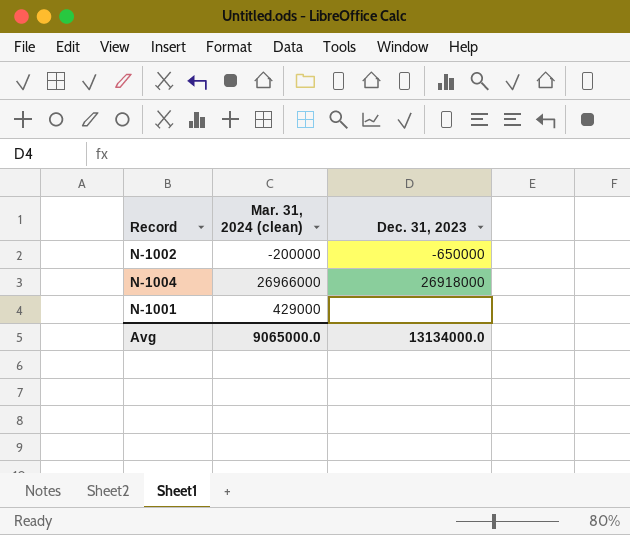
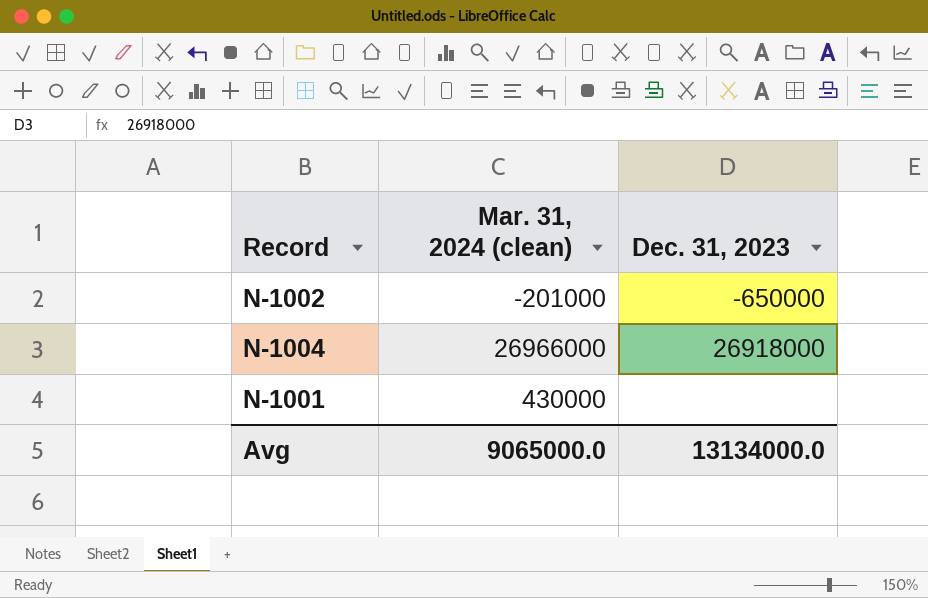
N-1002 | Mar. 31, 2024 (clean): -200000 -> -201000
N-1001 | Mar. 31, 2024 (clean): 429000 -> 430000

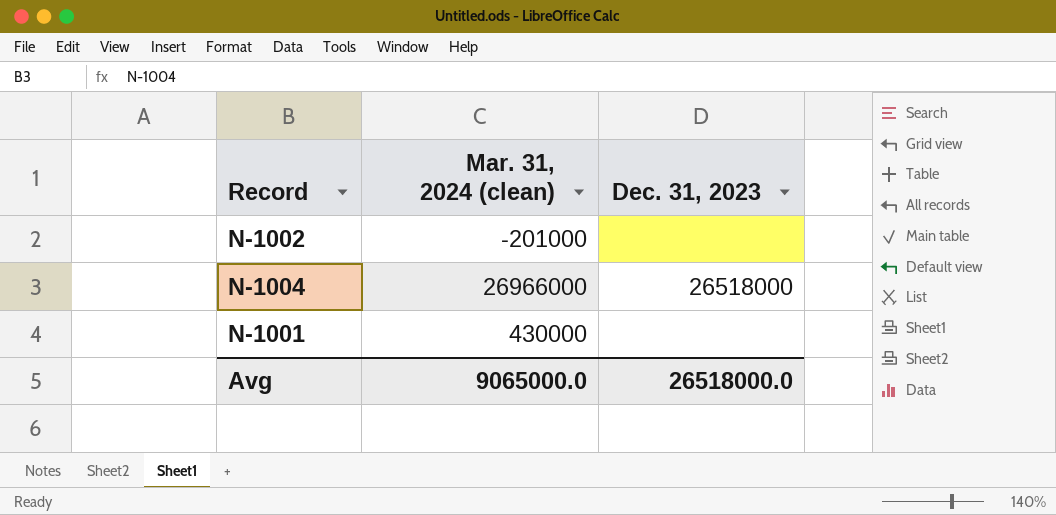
N-1002 | Dec. 31, 2023: -650000 -> none
N-1004 | Dec. 31, 2023: 26918000 -> 26518000
Avg | Dec. 31, 2023: 13134000.0 -> 26518000.0

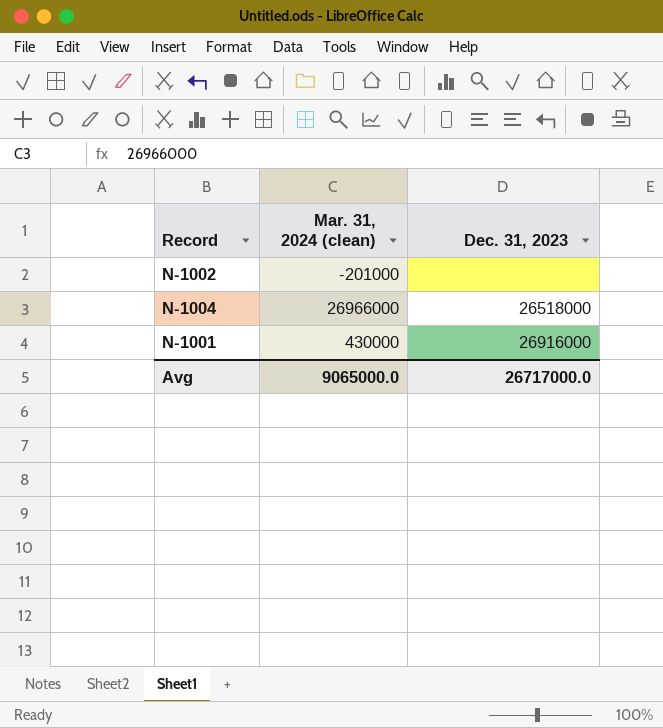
N-1001 | Dec. 31, 2023: none -> 26916000
Avg | Dec. 31, 2023: 26518000.0 -> 26717000.0

